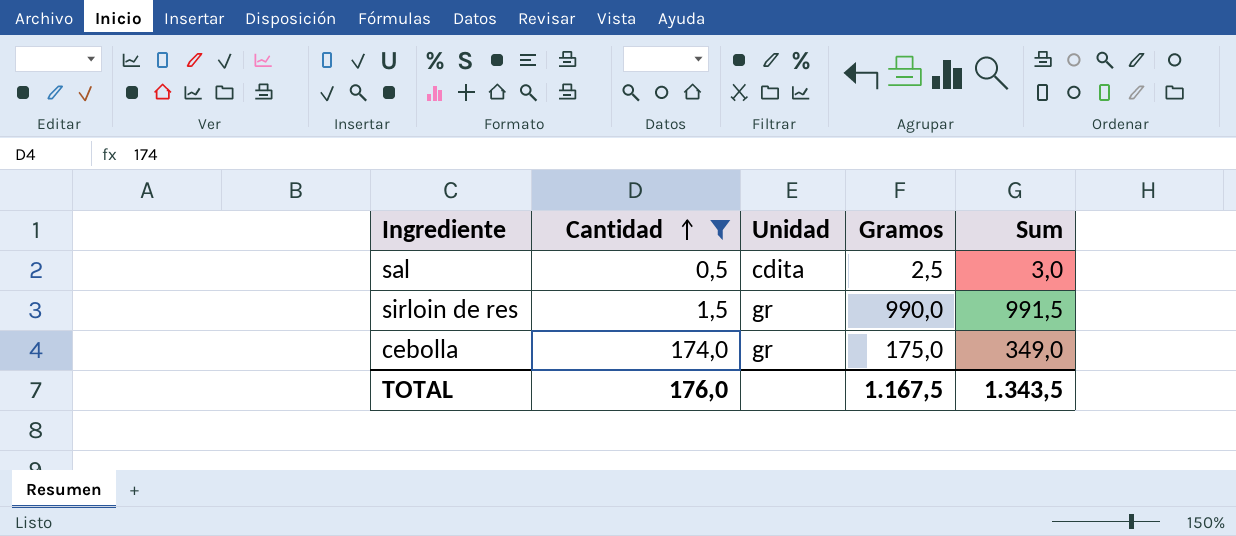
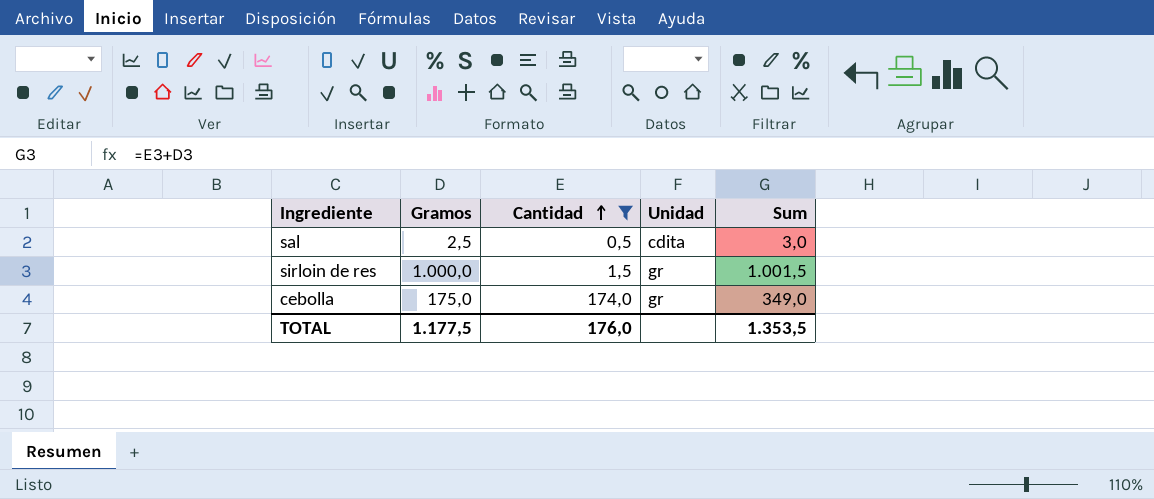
column Gramos | position: 4 -> 2
sirloin de res | Gramos: 990,0 -> 1.000,0
sirloin de res | Sum: 991,5 -> 1.001,5
TOTAL | Gramos: 1.167,5 -> 1.177,5
TOTAL | Sum: 1.343,5 -> 1.353,5

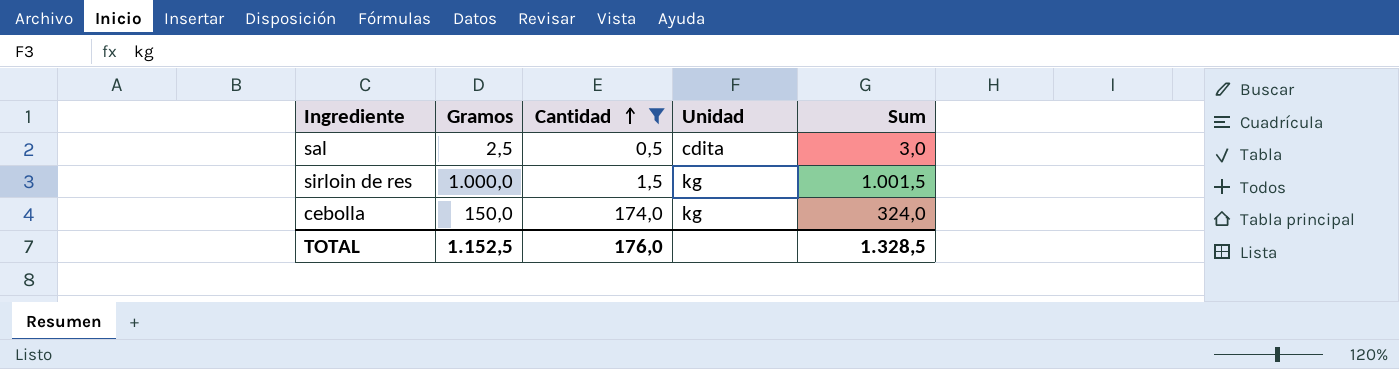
sirloin de res | Unidad: gr -> kg
cebolla | Gramos: 175,0 -> 150,0
cebolla | Unidad: gr -> kg
cebolla | Sum: 349,0 -> 324,0
TOTAL | Gramos: 1.177,5 -> 1.152,5
TOTAL | Sum: 1.353,5 -> 1.328,5

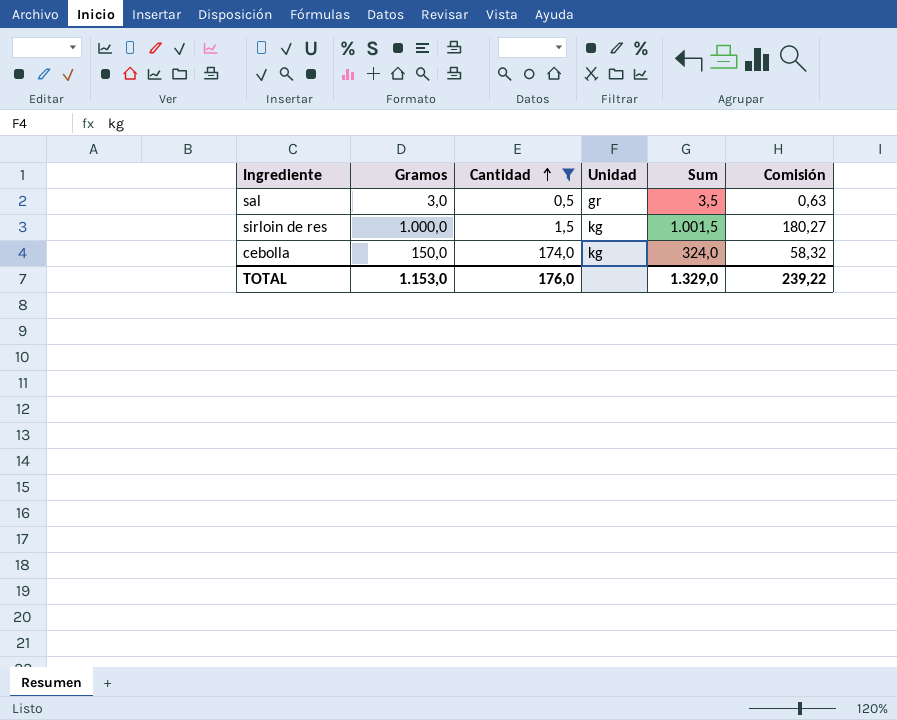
column Comisión | formula: none -> [Sum] * 0,18
sal | Gramos: 2,5 -> 3,0
sal | Unidad: cdita -> gr
sal | Sum: 3,0 -> 3,5
TOTAL | Gramos: 1.152,5 -> 1.153,0
TOTAL | Sum: 1.328,5 -> 1.329,0

